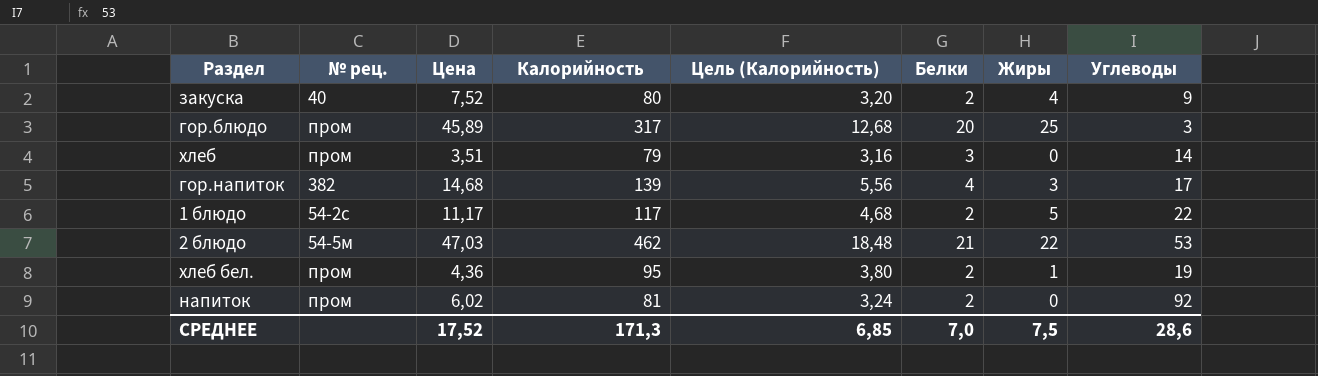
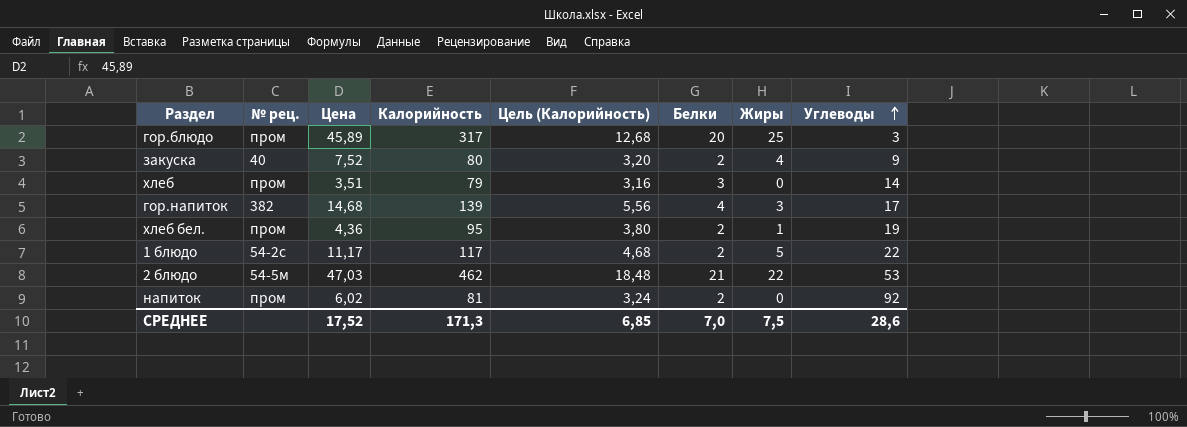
row order: none -> Углеводы ascending

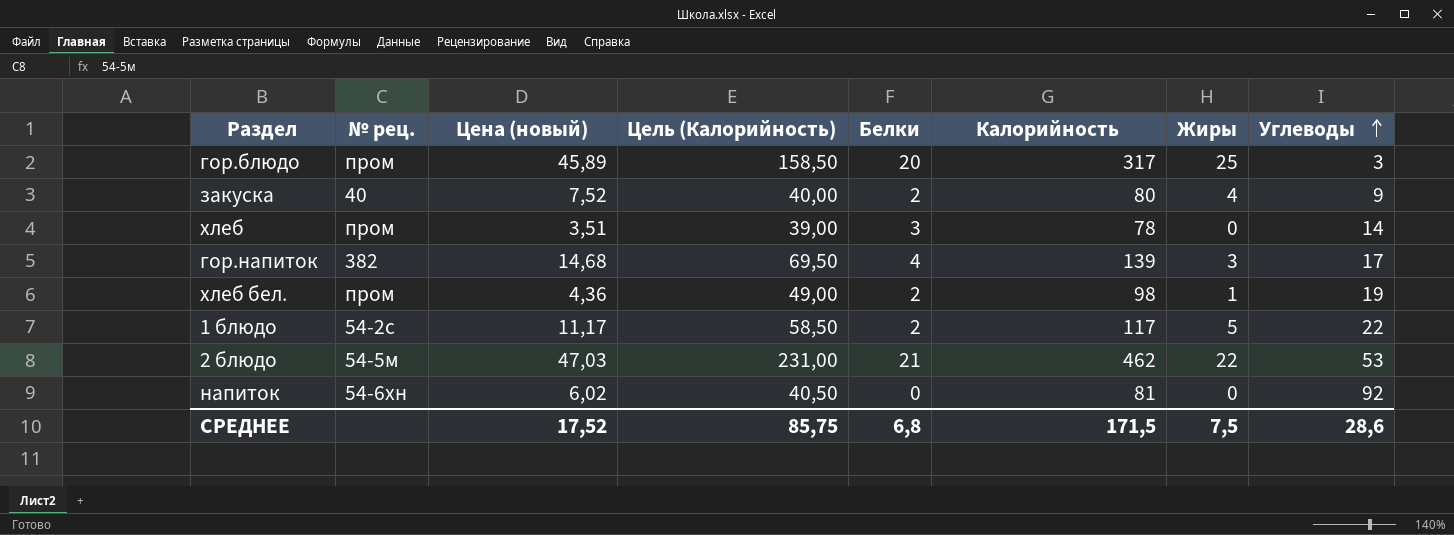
column name: Цена -> Цена (новый)
column Цель (Калорийность) | formula: [Калорийность] * 0,04 -> [Калорийность] * 0,5
column Калорийность | position: 4 -> 6
хлеб | Калорийность: 79 -> 78
хлеб бел. | Калорийность: 95 -> 98
напиток | № рец.: пром -> 54-6хн
напиток | Белки: 2 -> 0
СРЕДНЕЕ | Цель (Калорийность): 6,85 -> 85,75
СРЕДНЕЕ | Белки: 7,0 -> 6,8
СРЕДНЕЕ | Калорийность: 171,3 -> 171,5

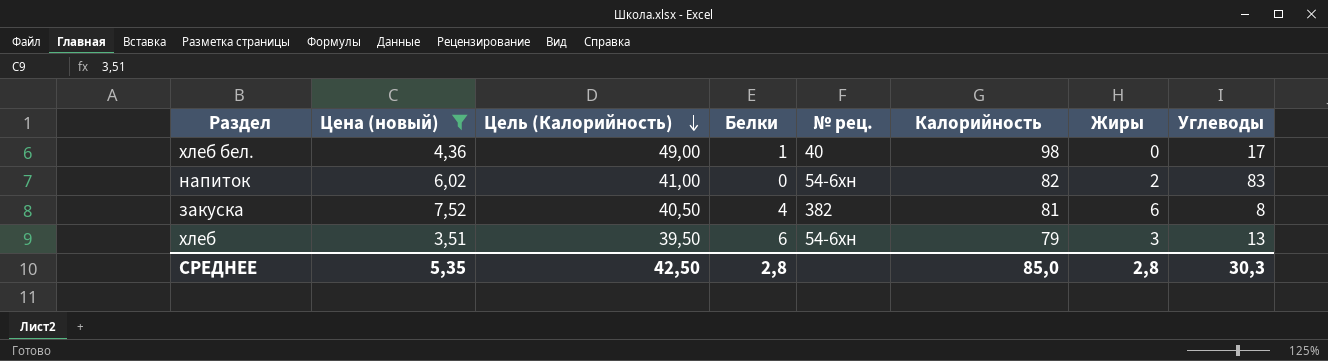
filter: none -> Цена (новый) <= 7,52
row order: Углеводы ascending -> Цель (Калорийность) descending
column № рец. | position: 2 -> 5
хлеб бел. | Белки: 2 -> 1
хлеб бел. | № рец.: пром -> 40
хлеб бел. | Жиры: 1 -> 0
хлеб бел. | Углеводы: 19 -> 17
напиток | Цель (Калорийность): 40,50 -> 41,00
напиток | Калорийность: 81 -> 82
напиток | Жиры: 0 -> 2
напиток | Углеводы: 92 -> 83
закуска | Цель (Калорийность): 40,00 -> 40,50
закуска | Белки: 2 -> 4
закуска | № рец.: 40 -> 382
закуска | Калорийность: 80 -> 81
закуска | Жиры: 4 -> 6
закуска | Углеводы: 9 -> 8
хлеб | Цель (Калорийность): 39,00 -> 39,50
хлеб | Белки: 3 -> 6
хлеб | № рец.: пром -> 54-6хн
хлеб | Калорийность: 78 -> 79
хлеб | Жиры: 0 -> 3
хлеб | Углеводы: 14 -> 13
СРЕДНЕЕ | Цена (новый): 17,52 -> 5,35
СРЕДНЕЕ | Цель (Калорийность): 85,75 -> 42,50
СРЕДНЕЕ | Белки: 6,8 -> 2,8
СРЕДНЕЕ | Калорийность: 171,5 -> 85,0
СРЕДНЕЕ | Жиры: 7,5 -> 2,8
СРЕДНЕЕ | Углеводы: 28,6 -> 30,3

